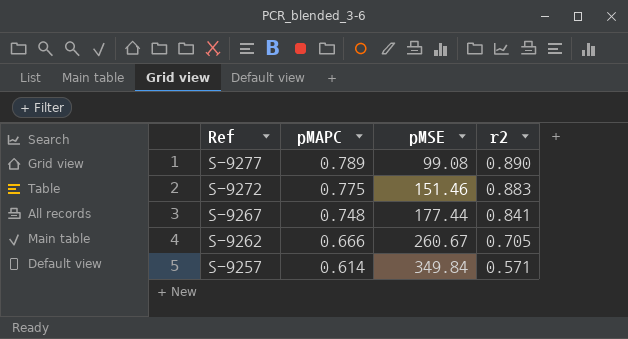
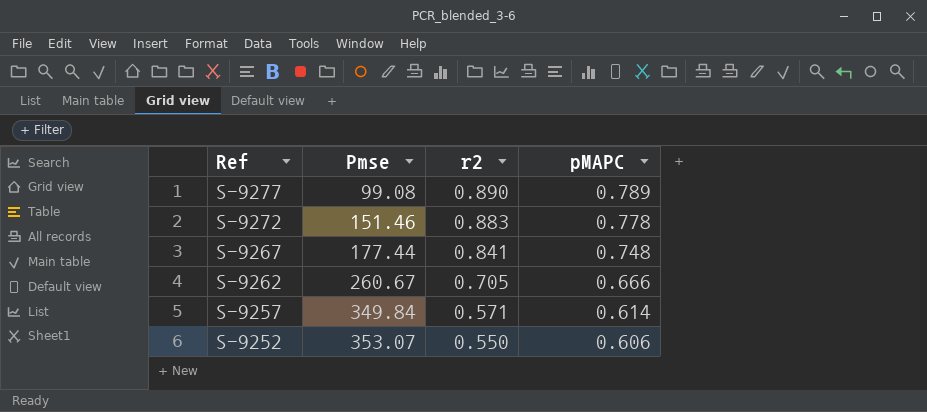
column name: pMSE -> Pmse
column pMAPC | position: 2 -> 4
S-9272 | pMAPC: 0.775 -> 0.778
row S-9252: none -> 353.07 | 0.550 | 0.606

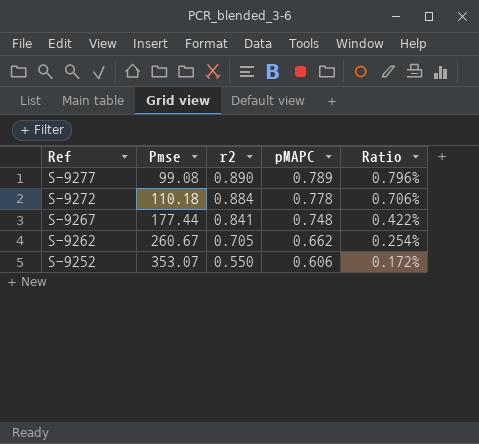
column Ratio | formula: none -> [pMAPC] / [Pmse]
row S-9257: 349.84 | 0.571 | 0.614 -> none
S-9272 | Pmse: 151.46 -> 110.18
S-9272 | r2: 0.883 -> 0.884
S-9262 | pMAPC: 0.666 -> 0.662

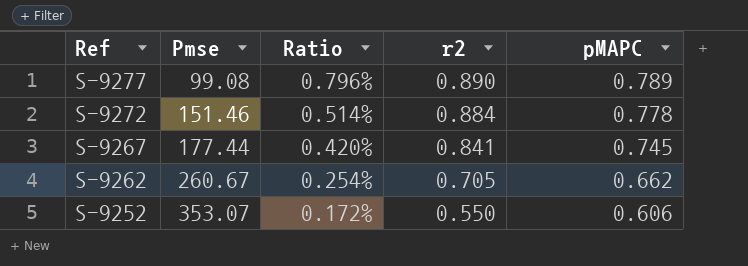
column Ratio | position: 5 -> 3
S-9272 | Pmse: 110.18 -> 151.46
S-9272 | Ratio: 0.706% -> 0.514%
S-9267 | Ratio: 0.422% -> 0.420%
S-9267 | pMAPC: 0.748 -> 0.745

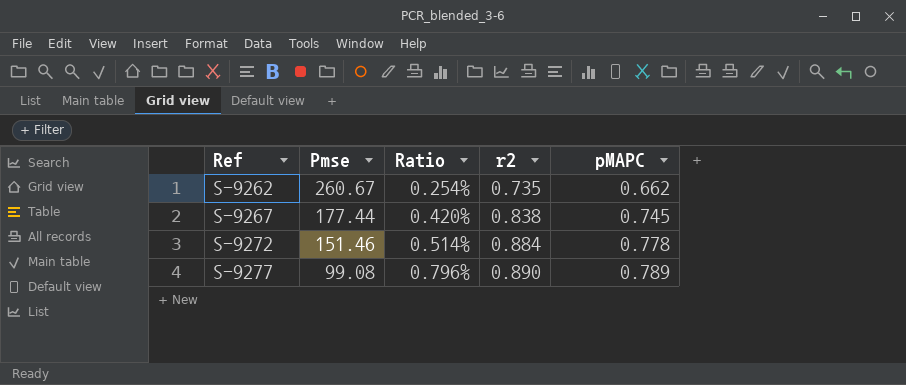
row order: Ref descending -> Ref ascending
row S-9252: 353.07 | 0.172% | 0.550 | 0.606 -> none
S-9262 | r2: 0.705 -> 0.735
S-9267 | r2: 0.841 -> 0.838

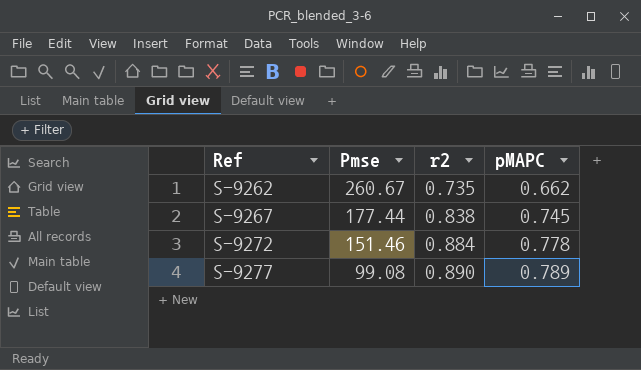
column Ratio | formula: [pMAPC] / [Pmse] -> none

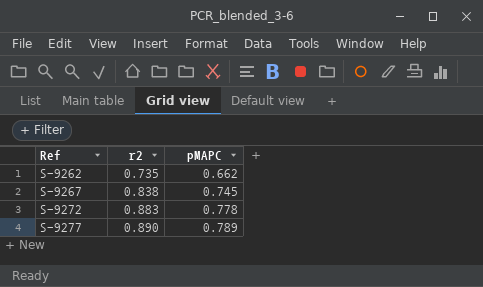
column Pmse | position: 2 -> none
S-9272 | r2: 0.884 -> 0.883

